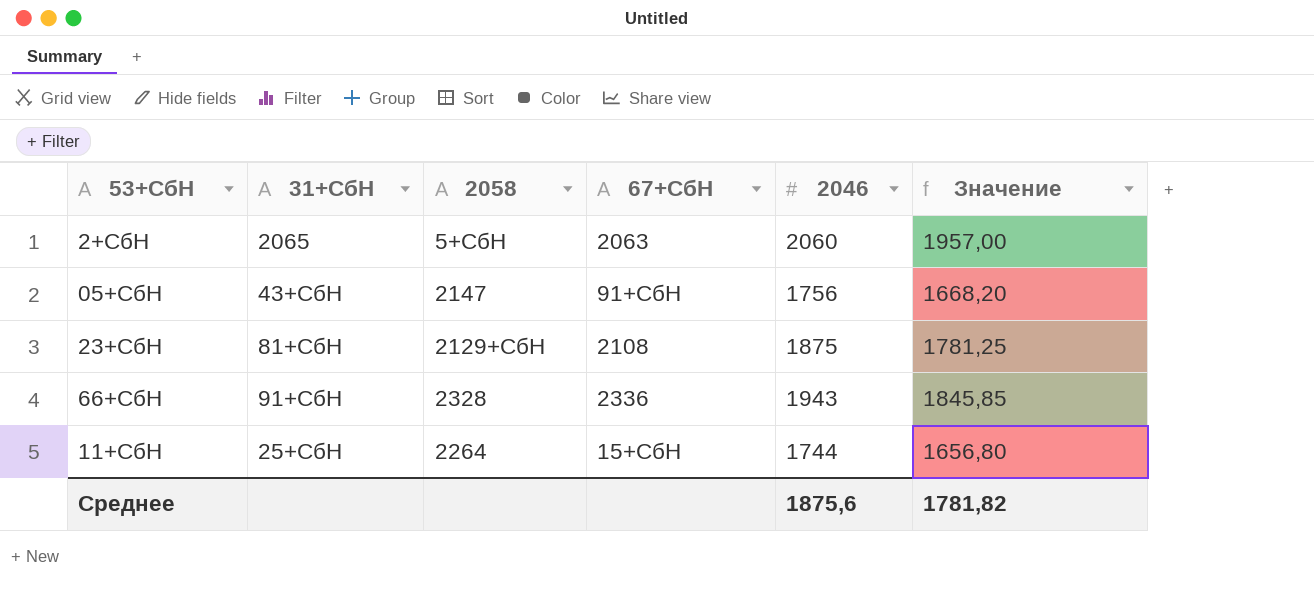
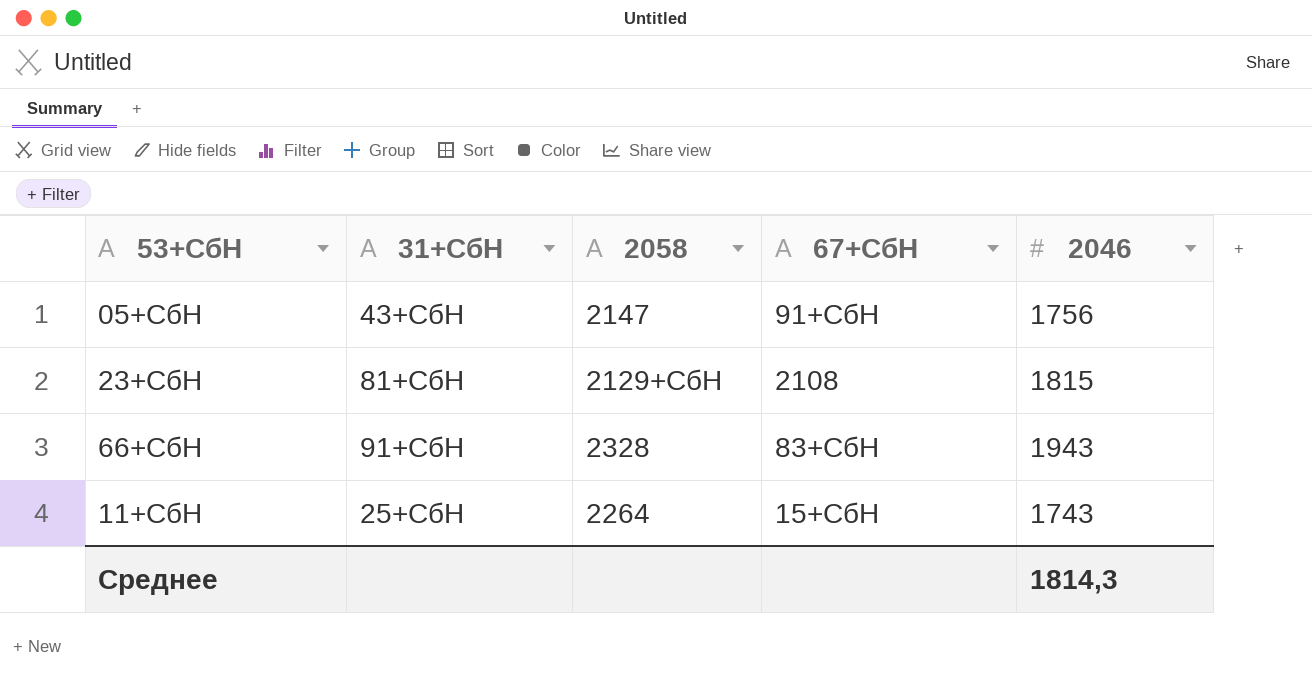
column Значение | formula: [2046] * 0,95 -> none
row 2+СбН: 2065 | 5+СбН | 2063 | 2060 | 1957,00 -> none
23+СбН | 2046: 1875 -> 1815
66+СбН | 67+СбН: 2336 -> 83+СбН
11+СбН | 2046: 1744 -> 1743
Среднее | 2046: 1875,6 -> 1814,3

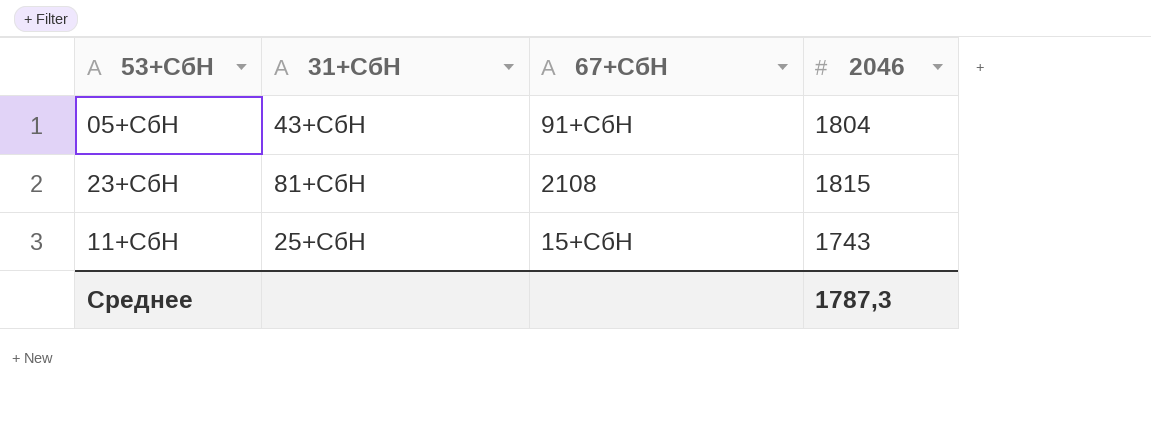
column 2058 | position: 3 -> none
row 66+СбН: 91+СбН | 2328 | 83+СбН | 1943 -> none
05+СбН | 2046: 1756 -> 1804
Среднее | 2046: 1814,3 -> 1787,3

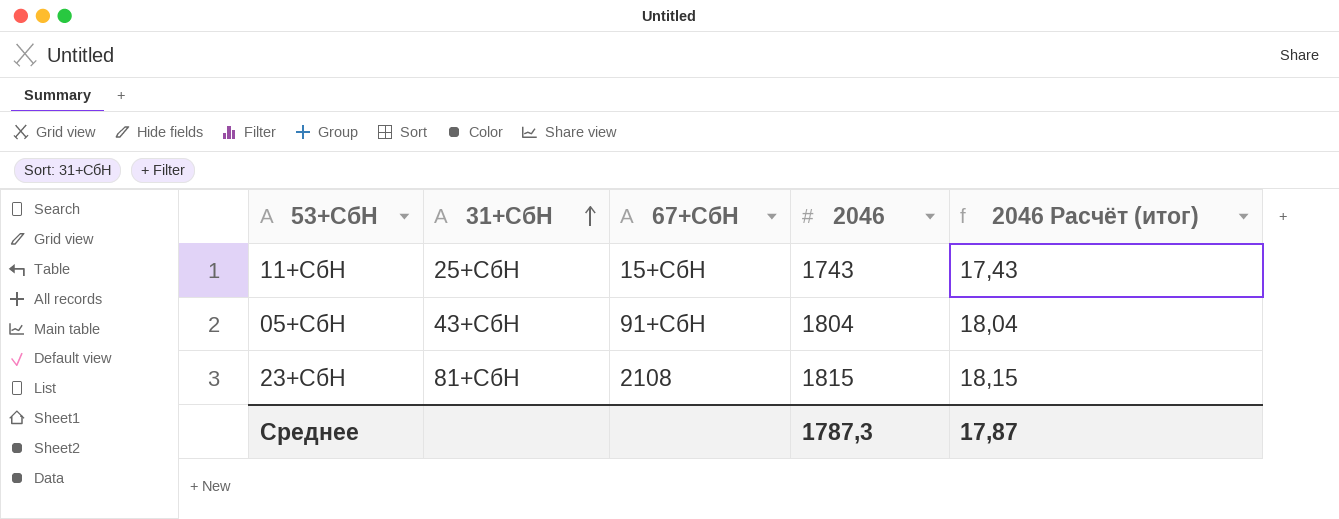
row order: none -> 31+СбН ascending
column 2046 Расчёт (итог) | formula: none -> [2046] * 0,01

